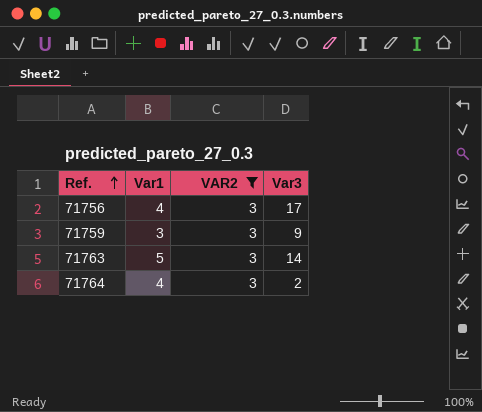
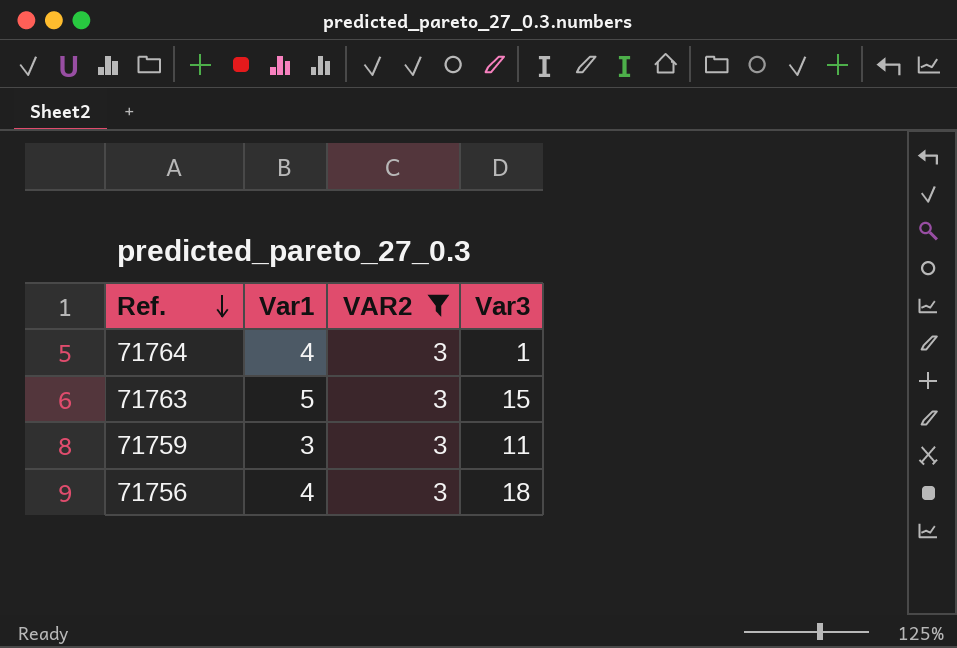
row order: Ref. ascending -> Ref. descending
71764 | Var3: 2 -> 1
71763 | Var3: 14 -> 15
71759 | Var3: 9 -> 11
71756 | Var3: 17 -> 18

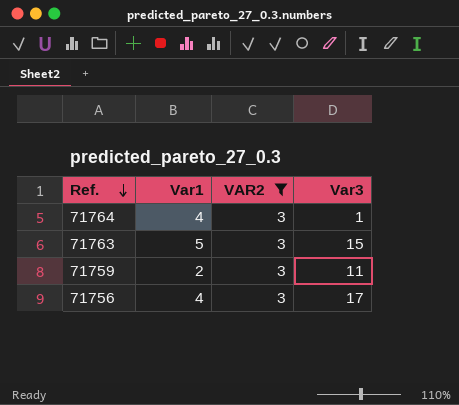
71759 | Var1: 3 -> 2
71756 | Var3: 18 -> 17

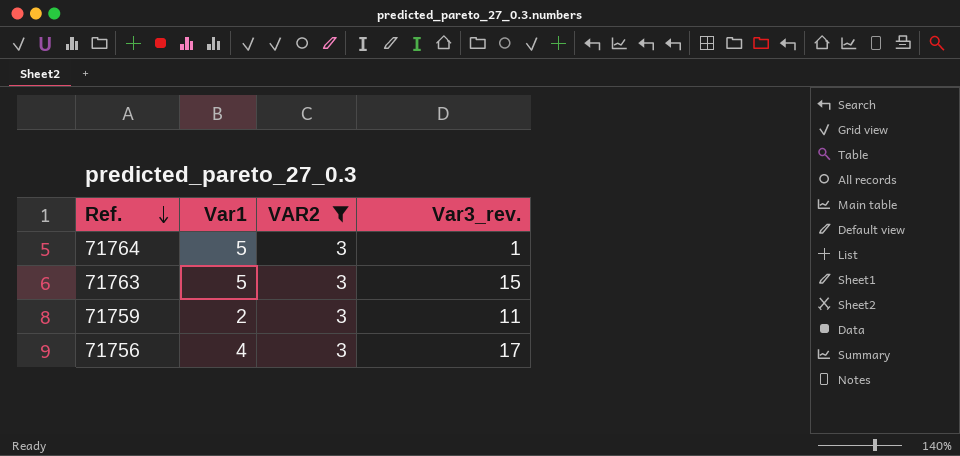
column name: Var3 -> Var3_rev.
71764 | Var1: 4 -> 5

